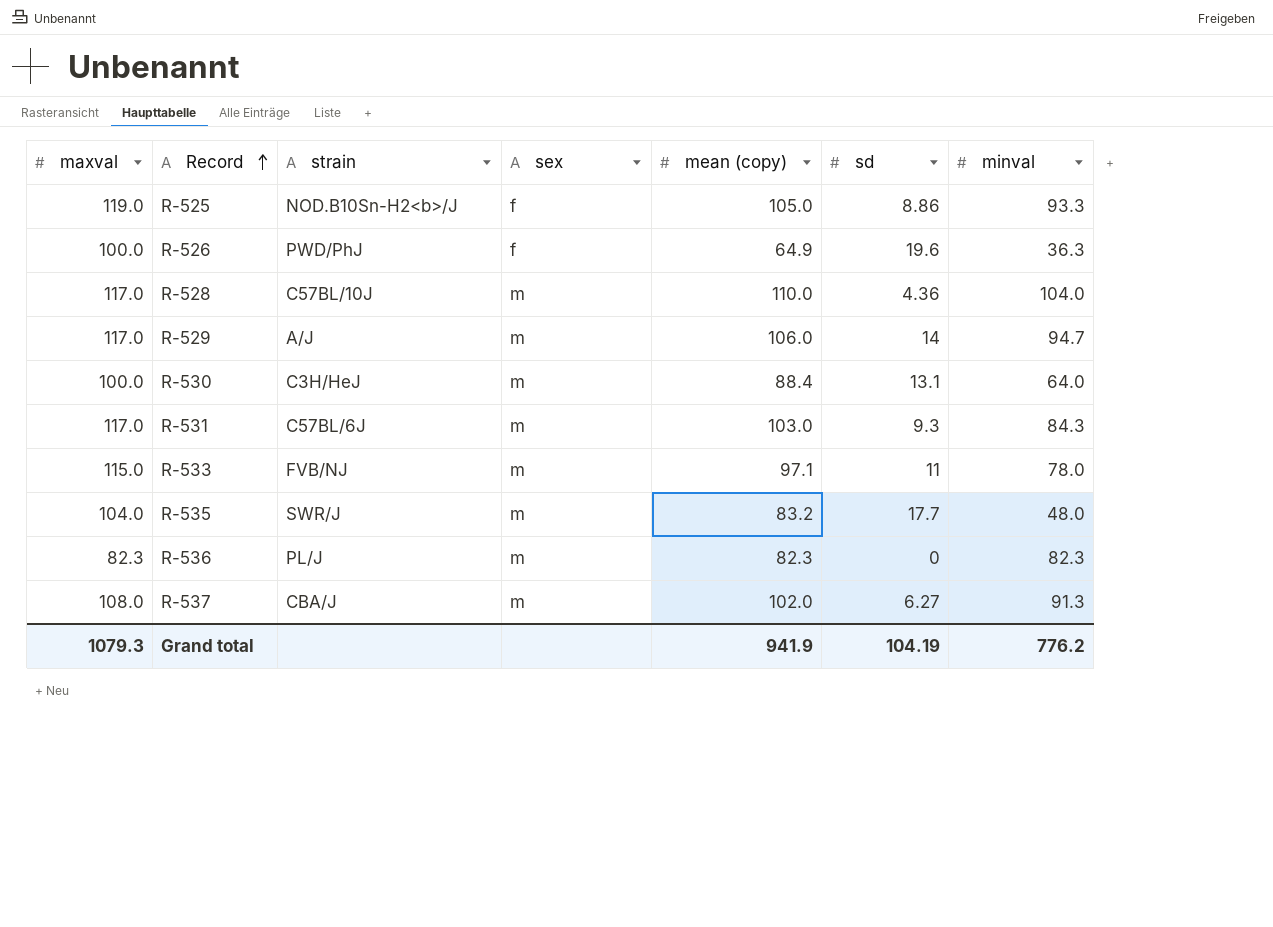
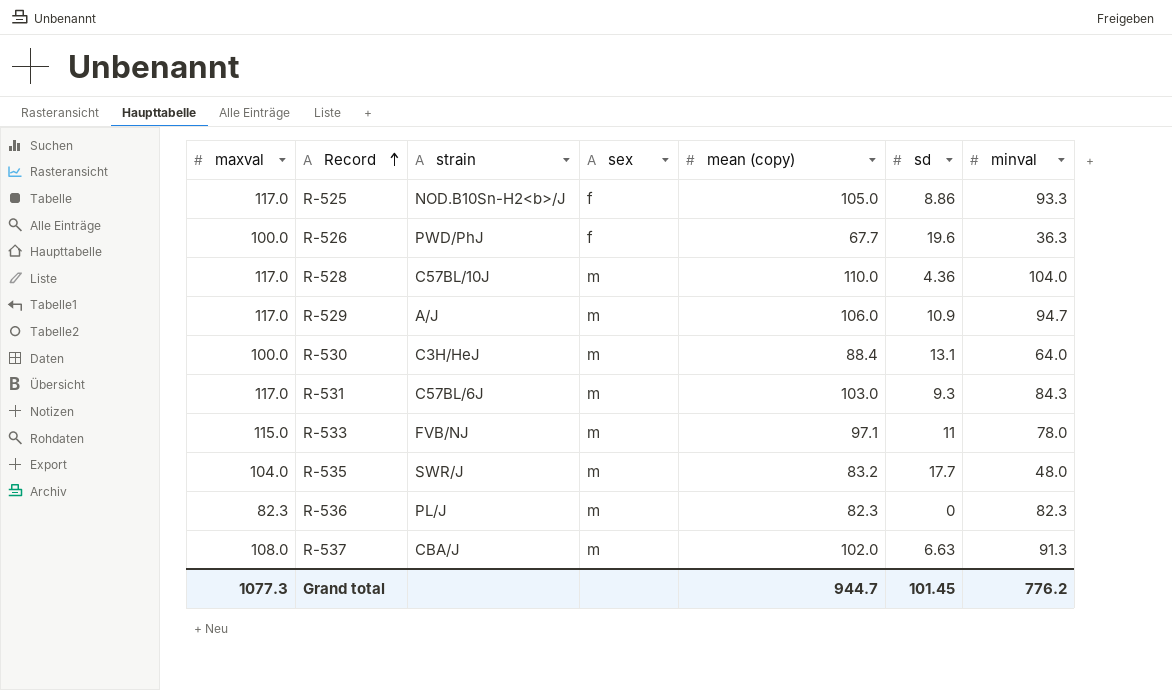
R-525 | maxval: 119.0 -> 117.0
R-526 | mean (copy): 64.9 -> 67.7
R-529 | sd: 14 -> 10.9
R-537 | sd: 6.27 -> 6.63
Grand total | maxval: 1079.3 -> 1077.3
Grand total | mean (copy): 941.9 -> 944.7
Grand total | sd: 104.19 -> 101.45

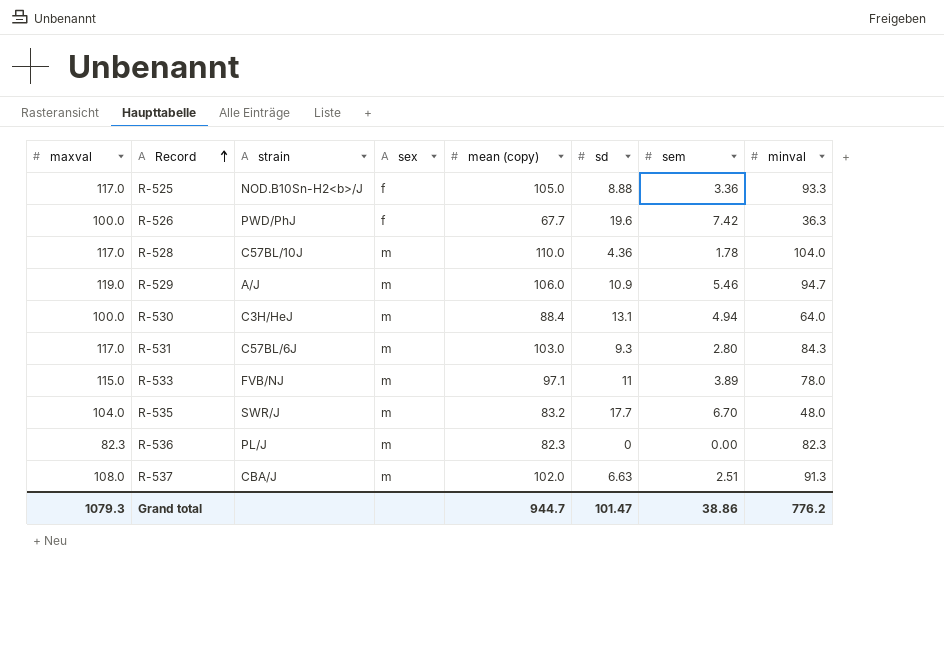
column sem | position: none -> 7
R-525 | sd: 8.86 -> 8.88
R-529 | maxval: 117.0 -> 119.0
Grand total | maxval: 1077.3 -> 1079.3
Grand total | sd: 101.45 -> 101.47

